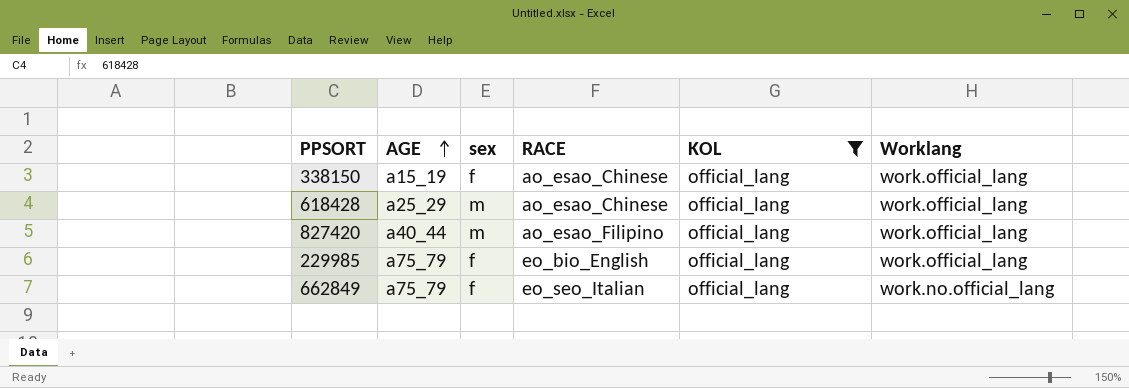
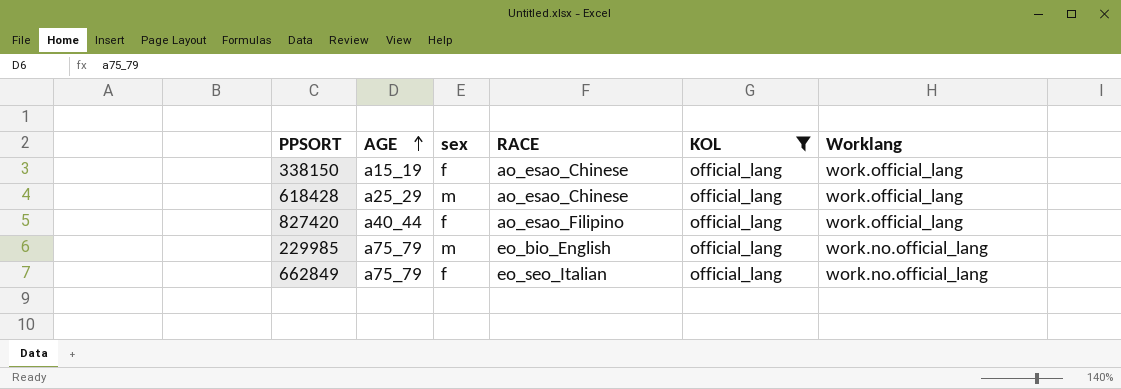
827420 | sex: m -> f
229985 | sex: f -> m
229985 | Worklang: work.official_lang -> work.no.official_lang

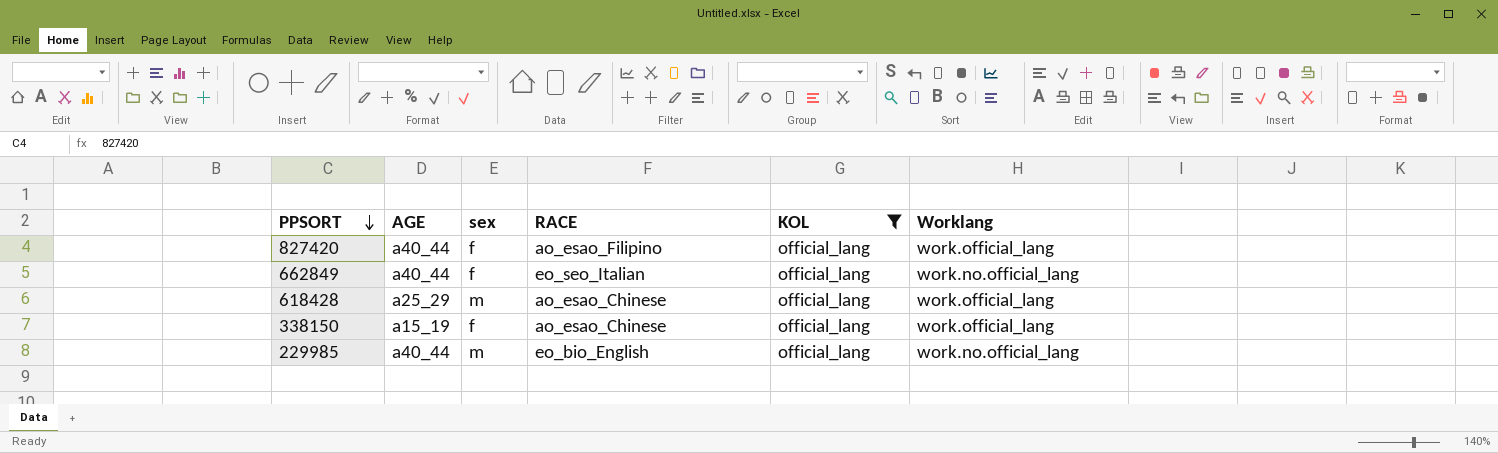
row order: AGE ascending -> PPSORT descending
662849 | AGE: a75_79 -> a40_44
229985 | AGE: a75_79 -> a40_44

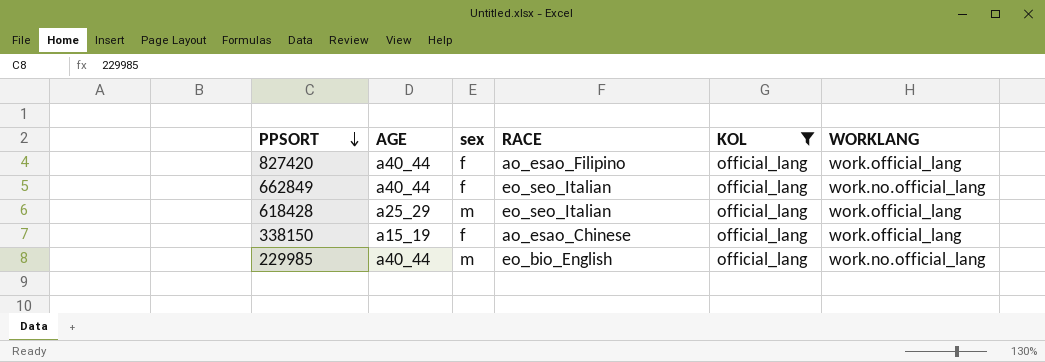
column name: Worklang -> WORKLANG
618428 | RACE: ao_esao_Chinese -> eo_seo_Italian

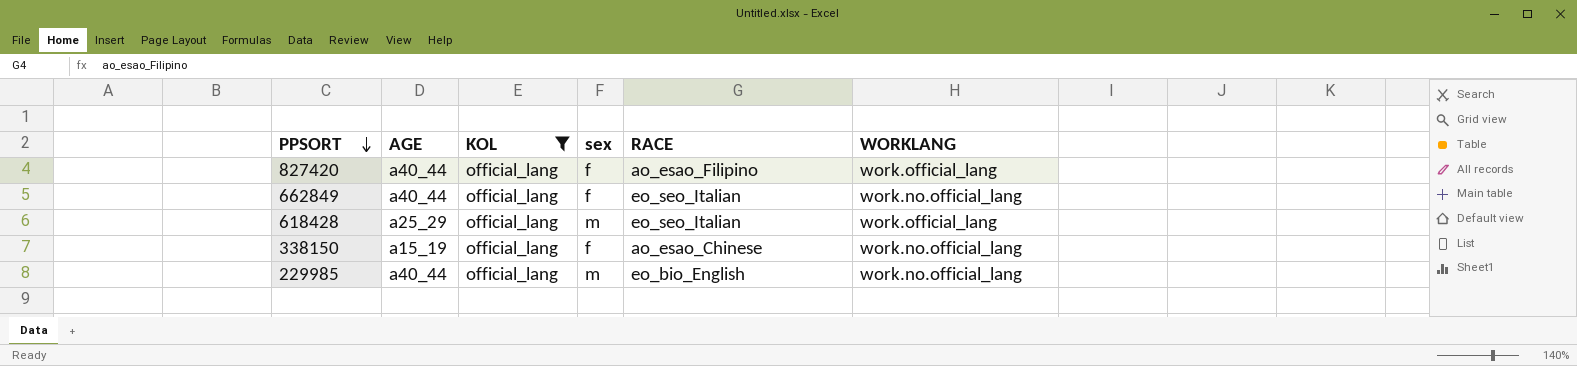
column KOL | position: 5 -> 3
338150 | WORKLANG: work.official_lang -> work.no.official_lang

